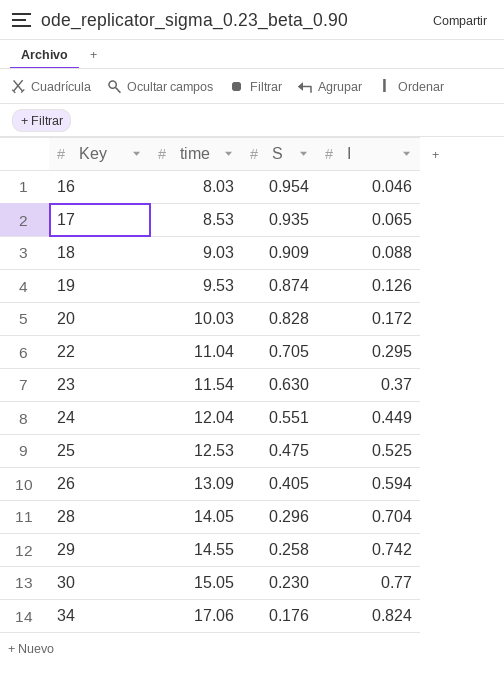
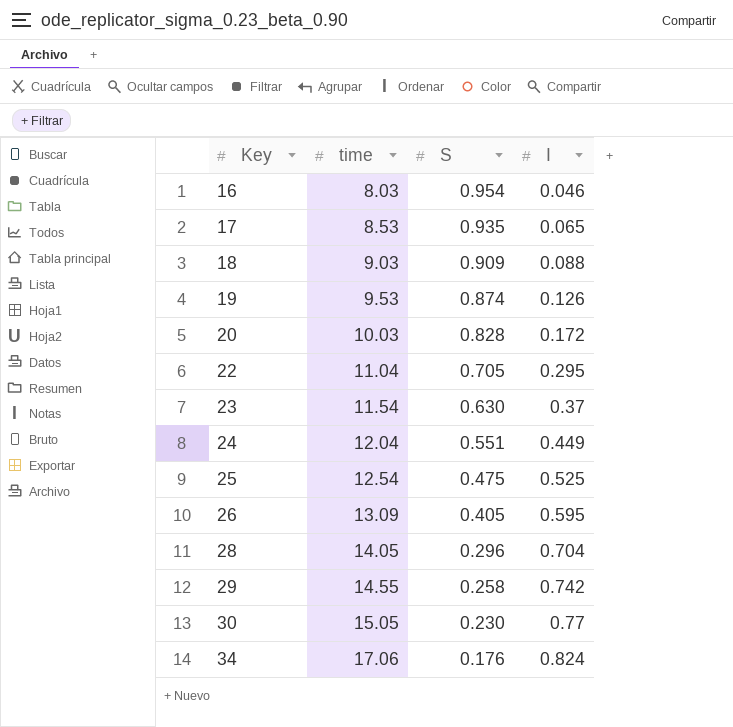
25 | time: 12.53 -> 12.54
26 | I: 0.594 -> 0.595

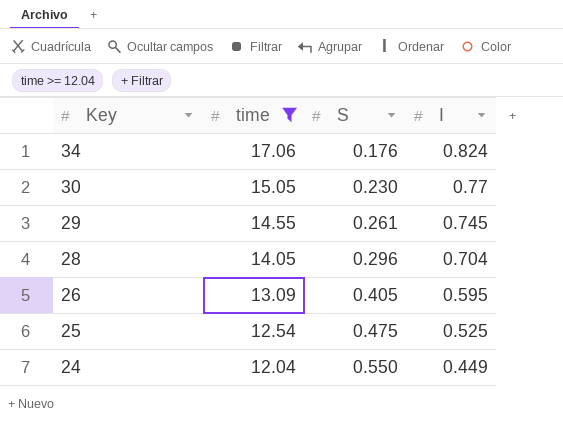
filter: none -> time >= 12.04
row order: Key ascending -> Key descending
29 | S: 0.258 -> 0.261
29 | I: 0.742 -> 0.745
24 | S: 0.551 -> 0.550

